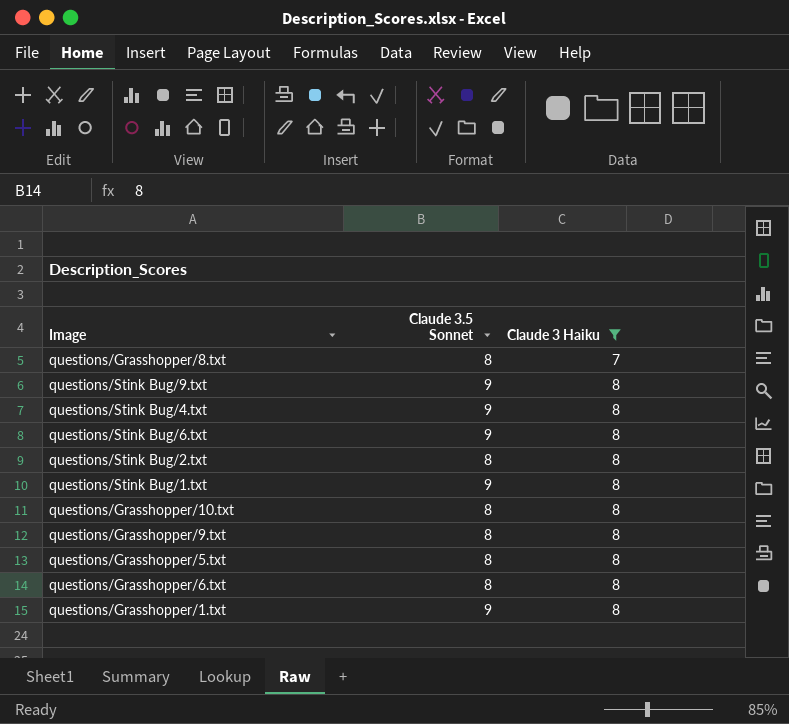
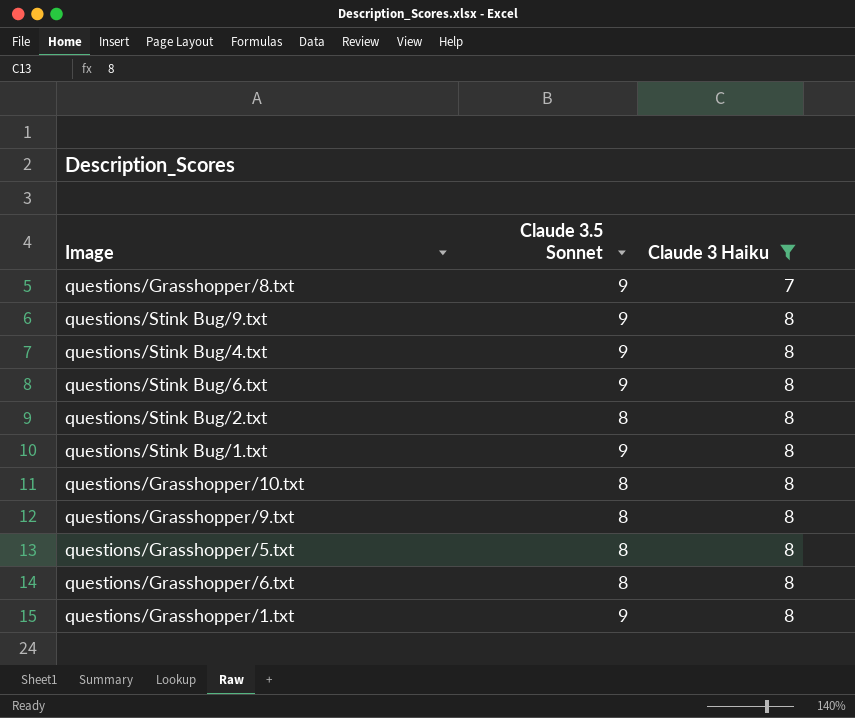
questions/Grasshopper/8.txt | Claude 3.5 Sonnet: 8 -> 9

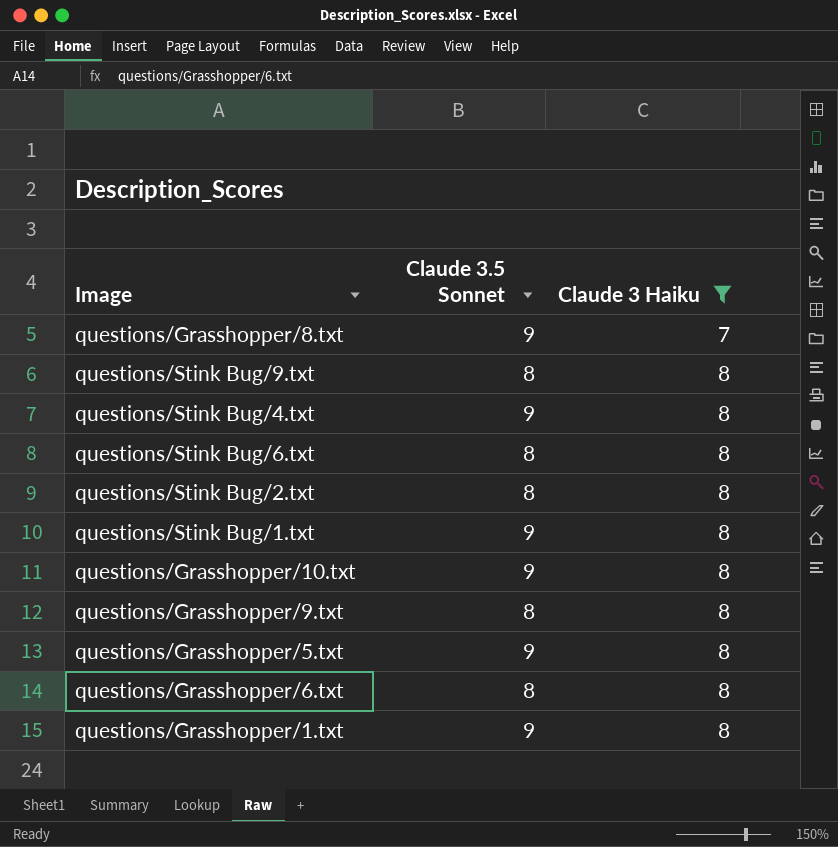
questions/Stink Bug/9.txt | Claude 3.5 Sonnet: 9 -> 8
questions/Stink Bug/6.txt | Claude 3.5 Sonnet: 9 -> 8
questions/Grasshopper/10.txt | Claude 3.5 Sonnet: 8 -> 9
questions/Grasshopper/5.txt | Claude 3.5 Sonnet: 8 -> 9

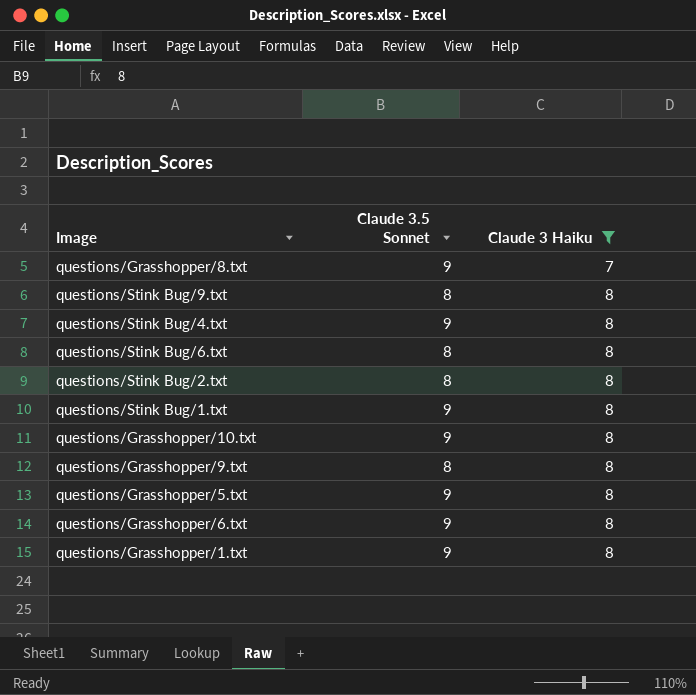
questions/Grasshopper/6.txt | Claude 3.5 Sonnet: 8 -> 9

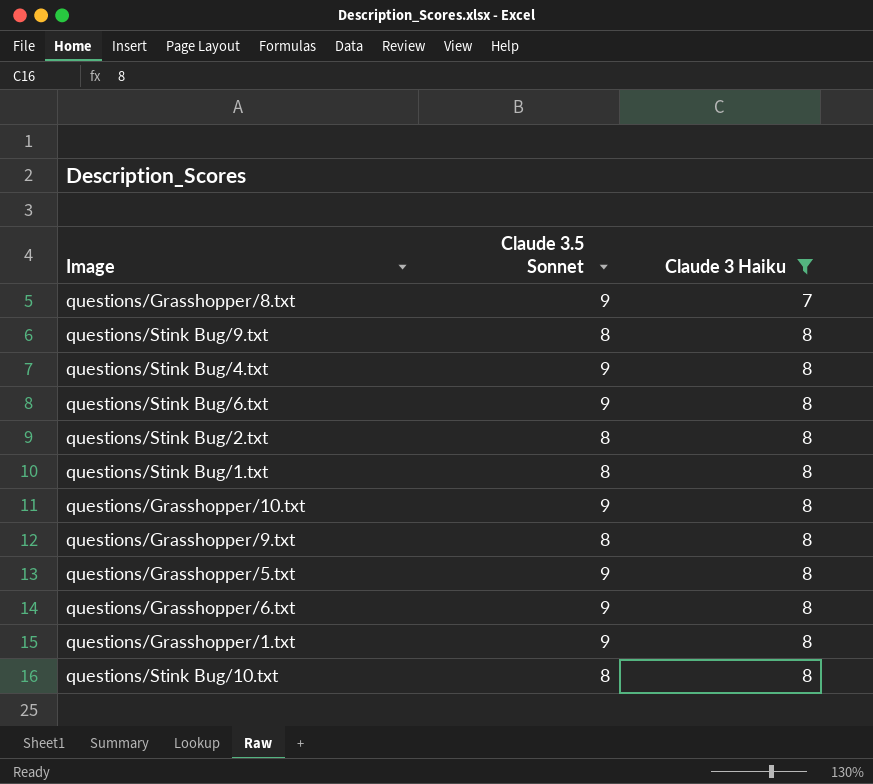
questions/Stink Bug/6.txt | Claude 3.5 Sonnet: 8 -> 9
questions/Stink Bug/1.txt | Claude 3.5 Sonnet: 9 -> 8
row questions/Stink Bug/10.txt: none -> 8 | 8

